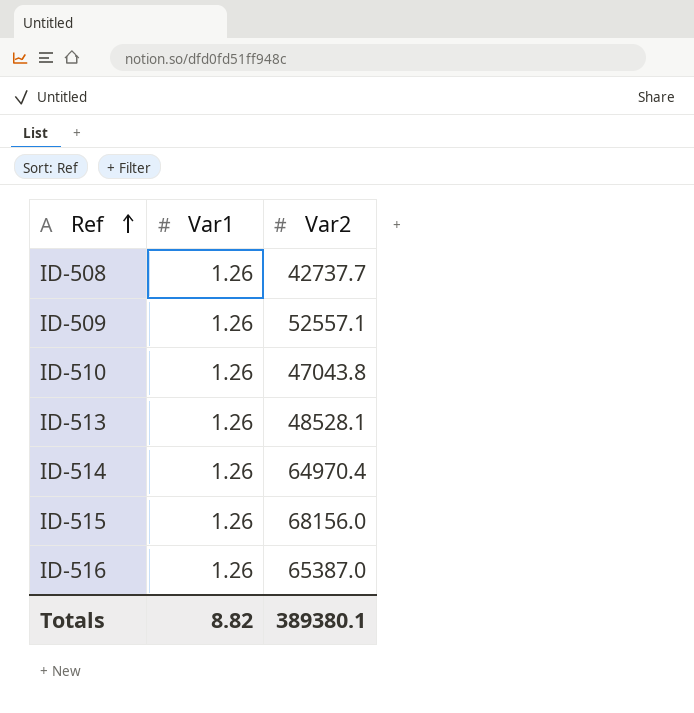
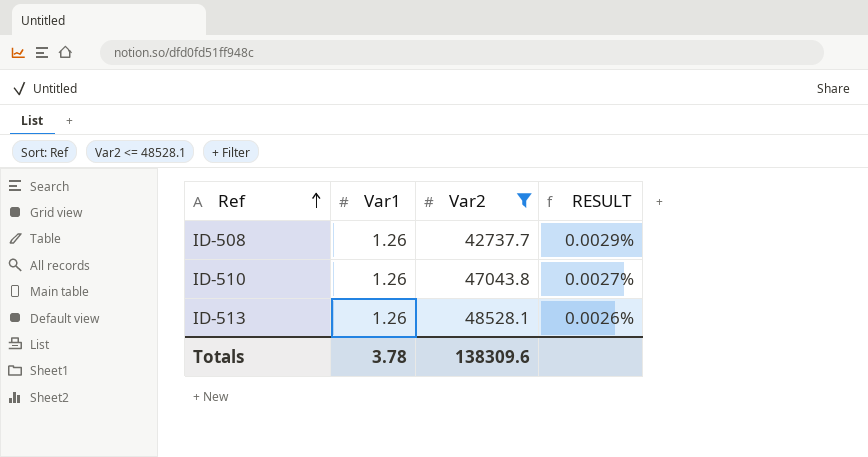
filter: none -> Var2 <= 48528.1
column RESULT | formula: none -> [Var1] / [Var2]
Totals | Var1: 8.82 -> 3.78
Totals | Var2: 389380.1 -> 138309.6

